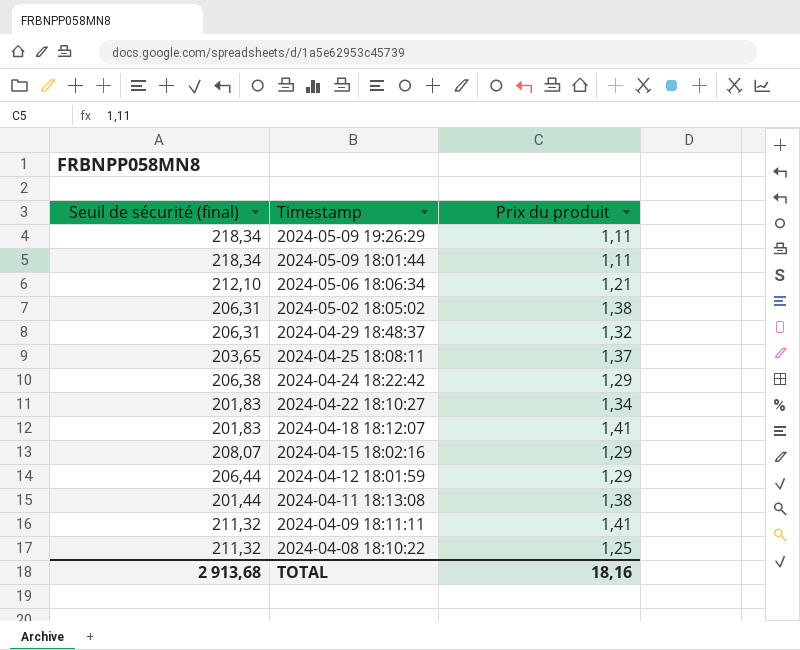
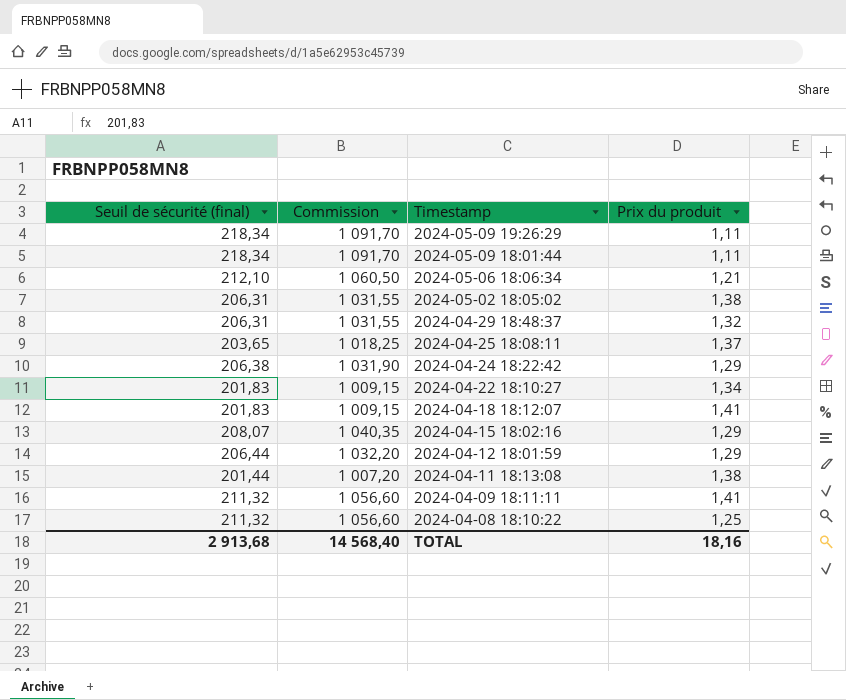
column Commission | formula: none -> [Seuil de sécurité (final)] * 5

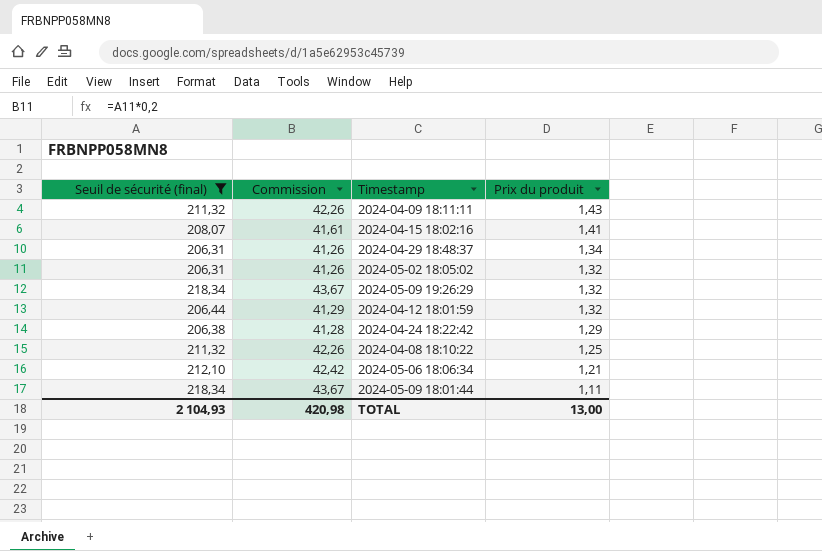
filter: none -> Seuil de sécurité (final) >= 206,31
row order: Timestamp descending -> Prix du produit descending
column Commission | formula: [Seuil de sécurité (final)] * 5 -> [Seuil de sécurité (final)] * 0,2
2024-04-09 18:11:11 | Prix du produit: 1,41 -> 1,43
2024-04-15 18:02:16 | Prix du produit: 1,29 -> 1,41
2024-04-29 18:48:37 | Prix du produit: 1,32 -> 1,34
2024-05-02 18:05:02 | Prix du produit: 1,38 -> 1,32
2024-05-09 19:26:29 | Prix du produit: 1,11 -> 1,32
2024-04-12 18:01:59 | Prix du produit: 1,29 -> 1,32
TOTAL | Seuil de sécurité (final): 2 913,68 -> 2 104,93
TOTAL | Commission: 14 568,40 -> 420,98
TOTAL | Prix du produit: 18,16 -> 13,00

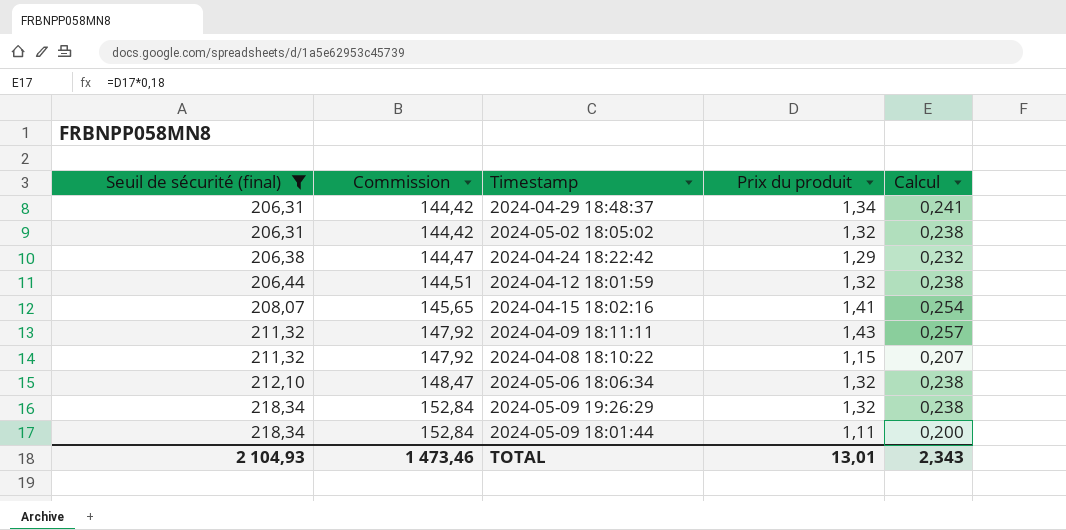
row order: Prix du produit descending -> Seuil de sécurité (final) ascending
column Commission | formula: [Seuil de sécurité (final)] * 0,2 -> [Seuil de sécurité (final)] * 0,7
column Calcul | formula: none -> [Prix du produit] * 0,18
2024-04-08 18:10:22 | Prix du produit: 1,25 -> 1,15
2024-05-06 18:06:34 | Prix du produit: 1,21 -> 1,32
TOTAL | Commission: 420,98 -> 1 473,46
TOTAL | Prix du produit: 13,00 -> 13,01

